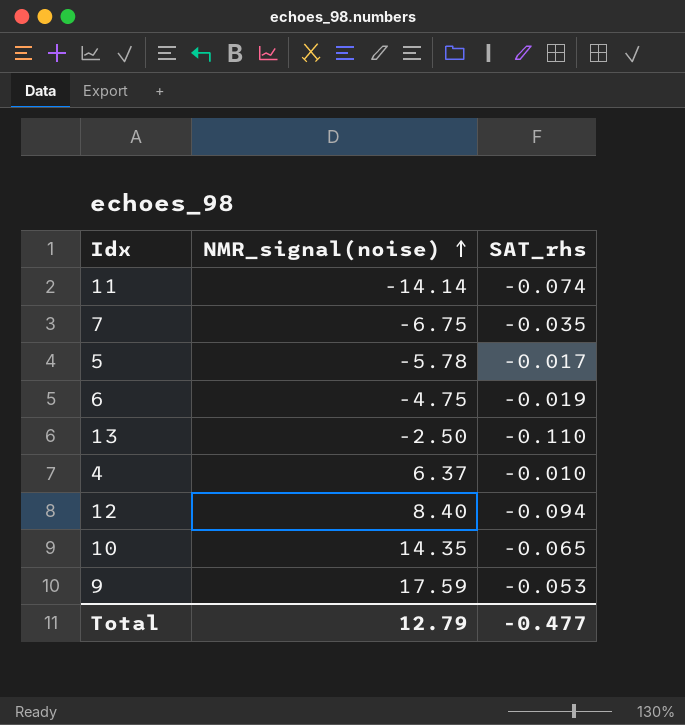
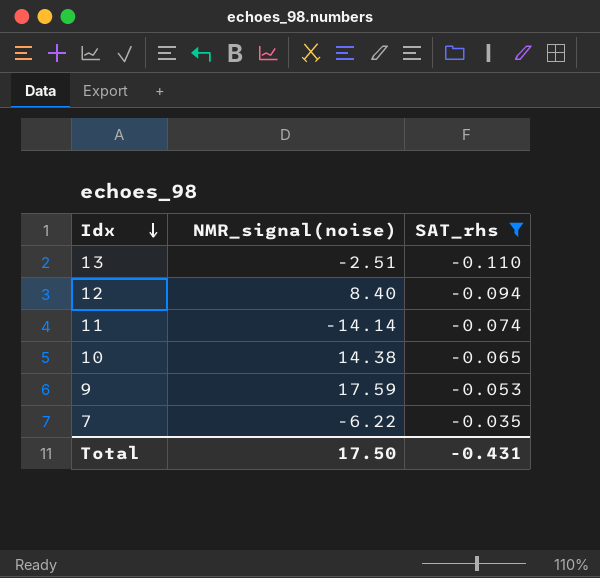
filter: none -> SAT_rhs <= -0.035
row order: NMR_signal(noise) ascending -> Idx descending
13 | NMR_signal(noise): -2.50 -> -2.51
10 | NMR_signal(noise): 14.35 -> 14.38
7 | NMR_signal(noise): -6.75 -> -6.22
Total | NMR_signal(noise): 12.79 -> 17.50
Total | SAT_rhs: -0.477 -> -0.431

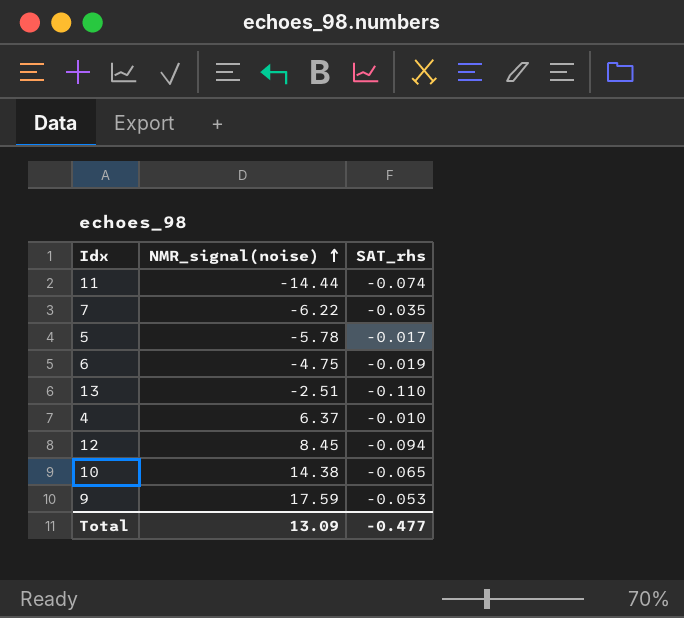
filter: SAT_rhs <= -0.035 -> none
row order: Idx descending -> NMR_signal(noise) ascending
11 | NMR_signal(noise): -14.14 -> -14.44
12 | NMR_signal(noise): 8.40 -> 8.45
Total | NMR_signal(noise): 17.50 -> 13.09
Total | SAT_rhs: -0.431 -> -0.477

